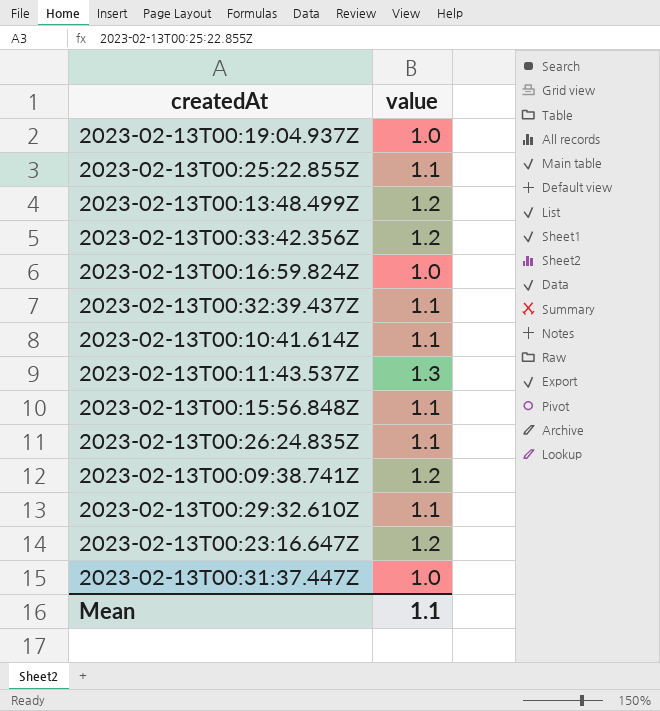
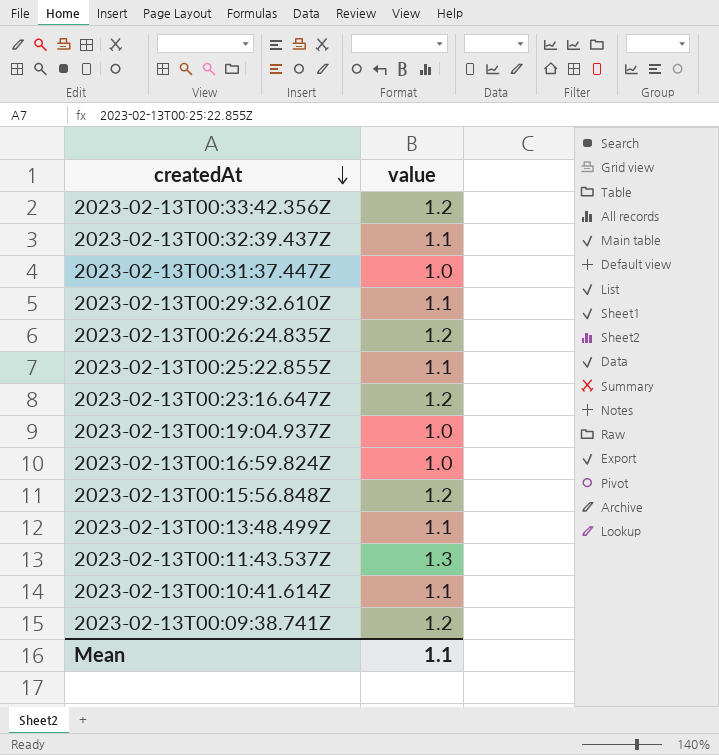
row order: none -> createdAt descending
2023-02-13T00:26:24.835Z | value: 1.1 -> 1.2
2023-02-13T00:15:56.848Z | value: 1.1 -> 1.2
2023-02-13T00:13:48.499Z | value: 1.2 -> 1.1

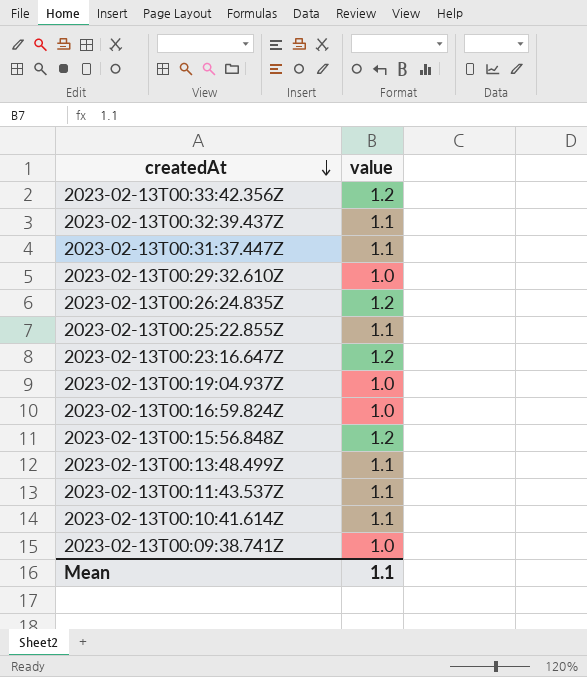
2023-02-13T00:31:37.447Z | value: 1.0 -> 1.1
2023-02-13T00:29:32.610Z | value: 1.1 -> 1.0
2023-02-13T00:11:43.537Z | value: 1.3 -> 1.1
2023-02-13T00:09:38.741Z | value: 1.2 -> 1.0

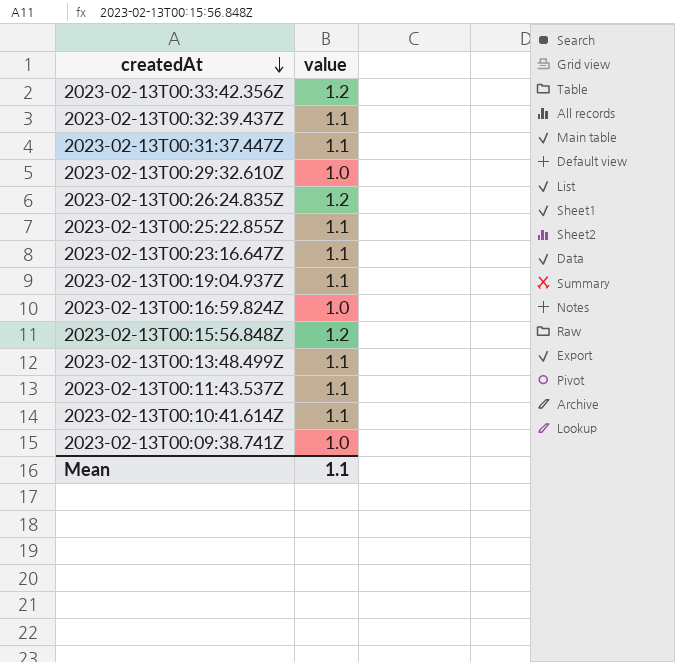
2023-02-13T00:23:16.647Z | value: 1.2 -> 1.1
2023-02-13T00:19:04.937Z | value: 1.0 -> 1.1

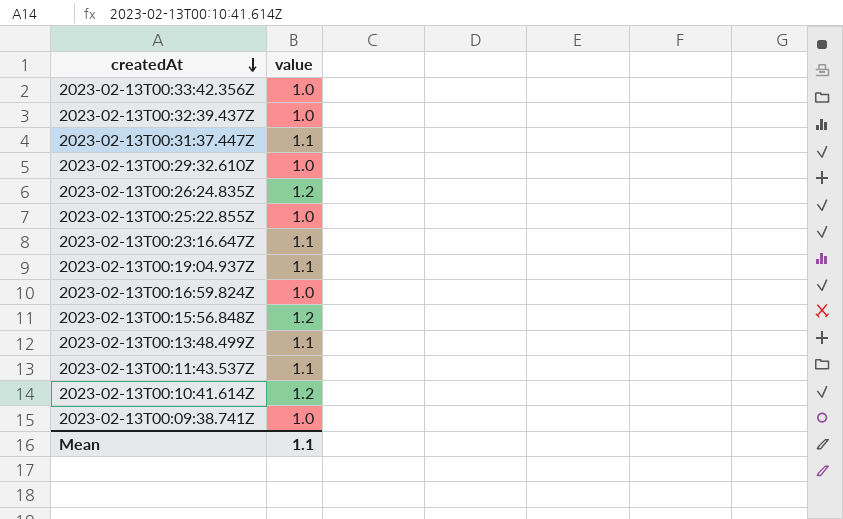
2023-02-13T00:33:42.356Z | value: 1.2 -> 1.0
2023-02-13T00:32:39.437Z | value: 1.1 -> 1.0
2023-02-13T00:25:22.855Z | value: 1.1 -> 1.0
2023-02-13T00:10:41.614Z | value: 1.1 -> 1.2

